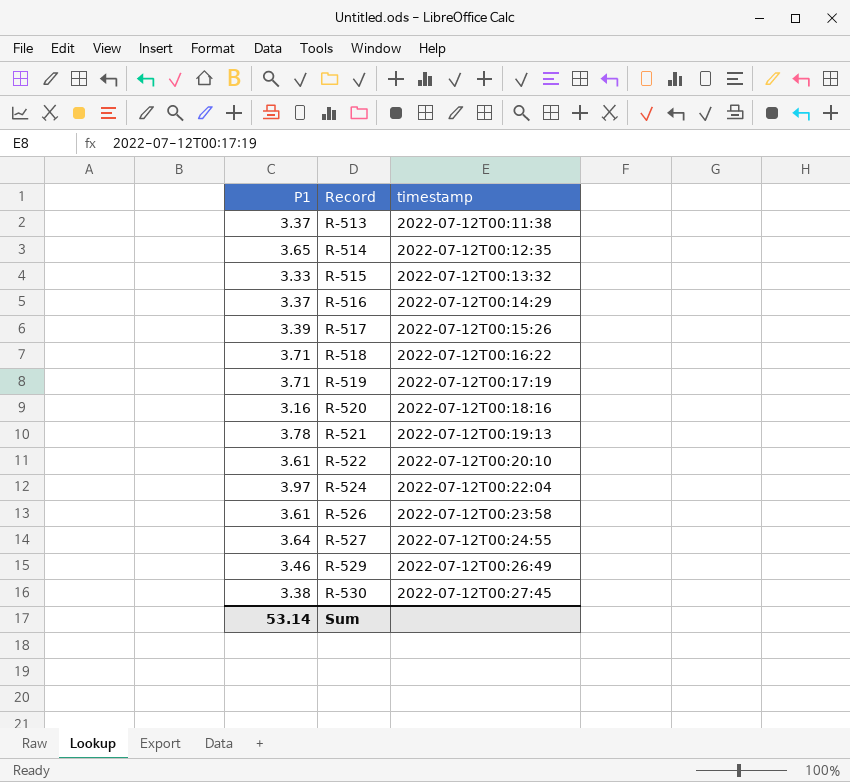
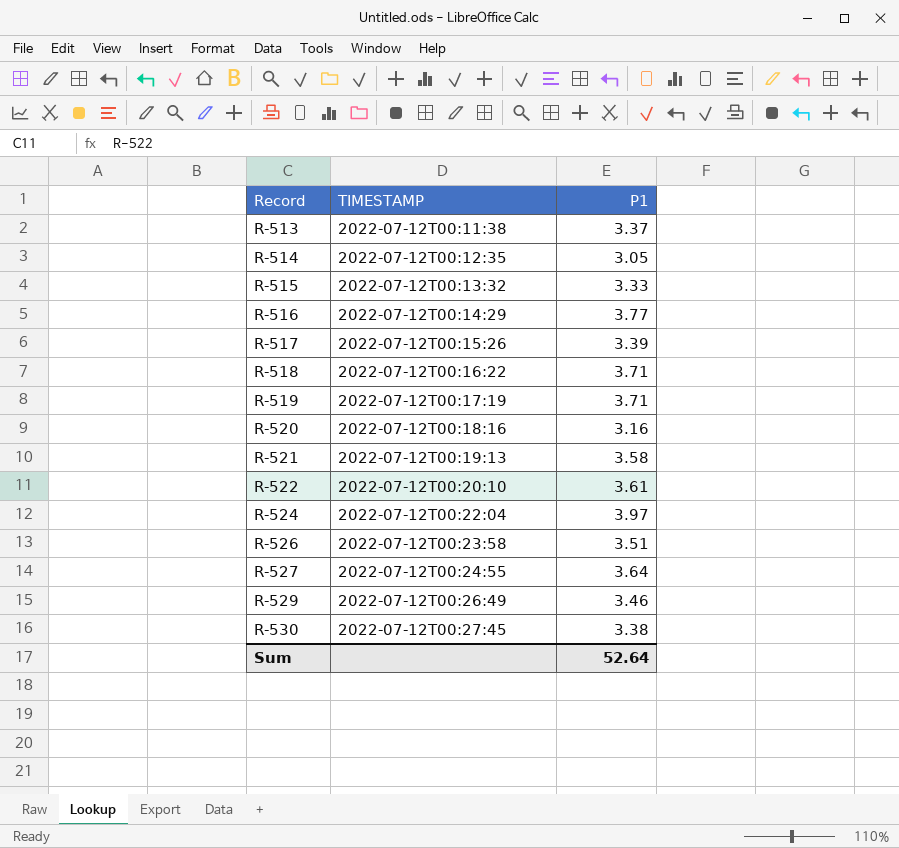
column name: timestamp -> TIMESTAMP
column P1 | position: 1 -> 3
R-514 | P1: 3.65 -> 3.05
R-516 | P1: 3.37 -> 3.77
R-521 | P1: 3.78 -> 3.58
R-526 | P1: 3.61 -> 3.51
Sum | P1: 53.14 -> 52.64

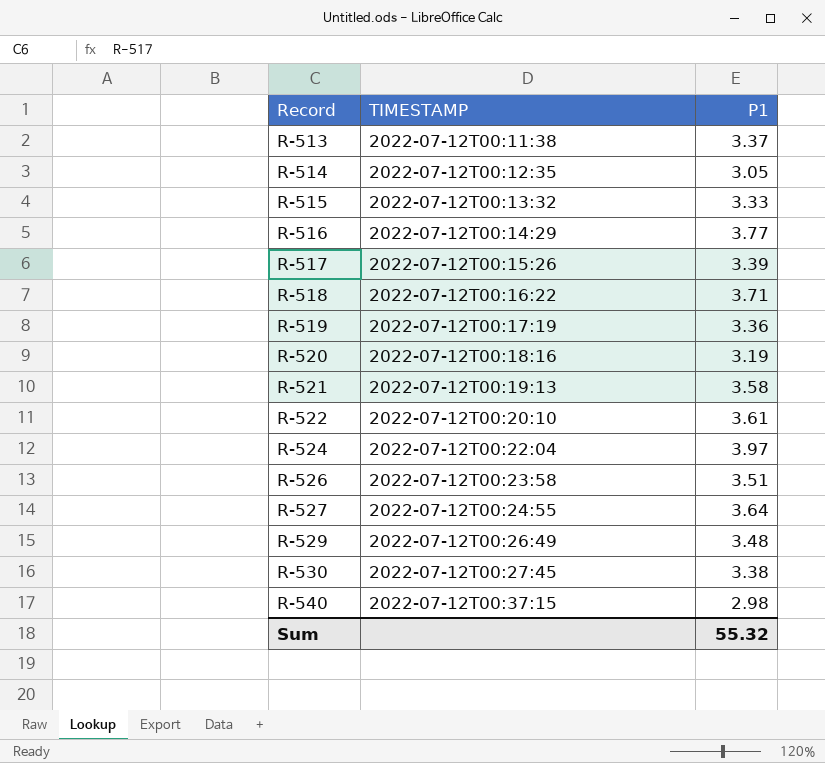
R-519 | P1: 3.71 -> 3.36
R-520 | P1: 3.16 -> 3.19
R-529 | P1: 3.46 -> 3.48
row R-540: none -> 2022-07-12T00:37:15 | 2.98
Sum | P1: 52.64 -> 55.32

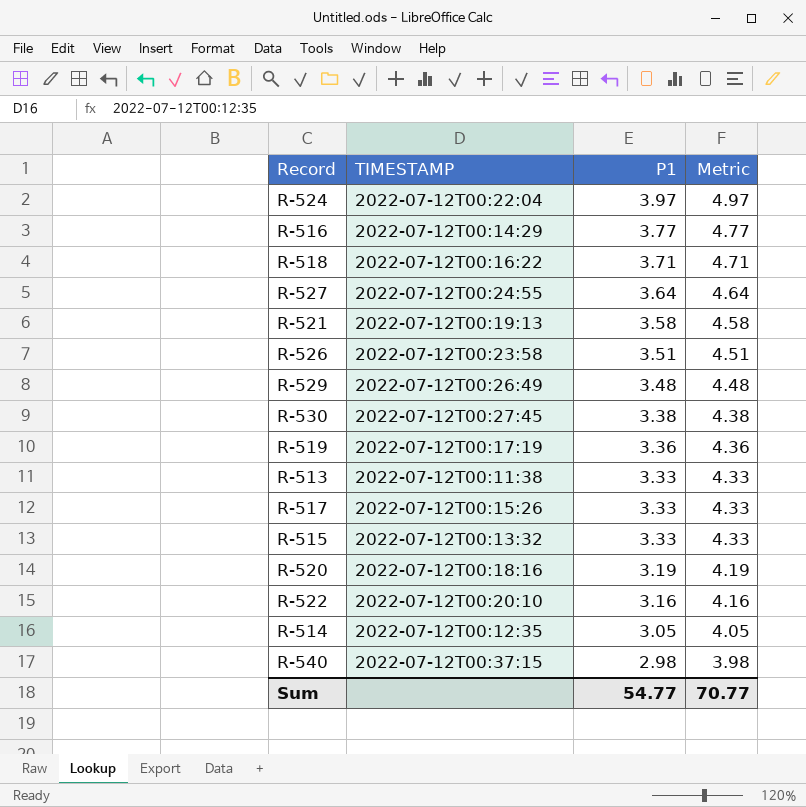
row order: Record ascending -> P1 descending
column Metric | formula: none -> [P1] + 1
R-513 | P1: 3.37 -> 3.33
R-517 | P1: 3.39 -> 3.33
R-522 | P1: 3.61 -> 3.16
Sum | P1: 55.32 -> 54.77

